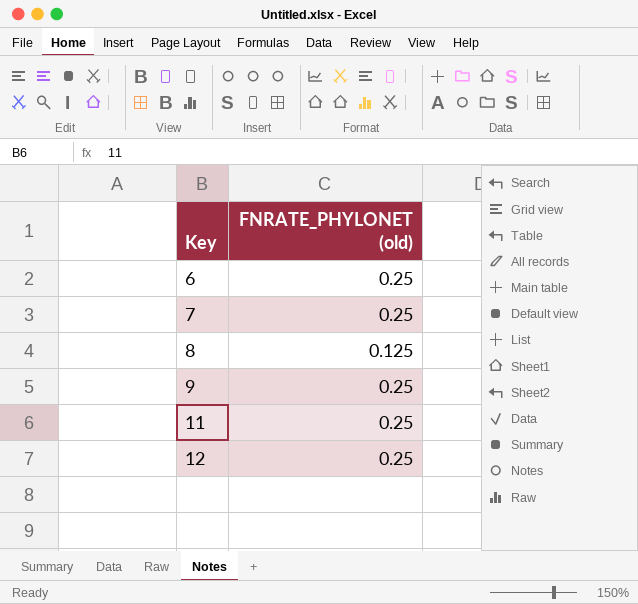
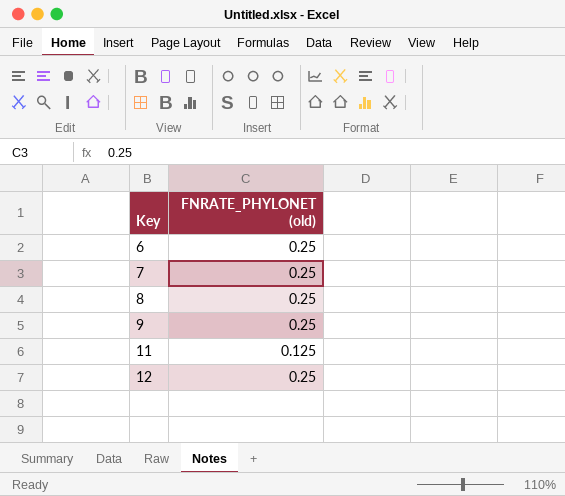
8 | FNRATE_PHYLONET (old): 0.125 -> 0.25
11 | FNRATE_PHYLONET (old): 0.25 -> 0.125

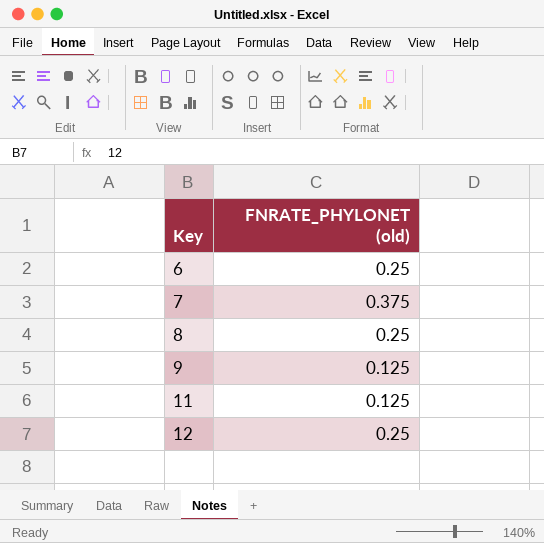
7 | FNRATE_PHYLONET (old): 0.25 -> 0.375
9 | FNRATE_PHYLONET (old): 0.25 -> 0.125

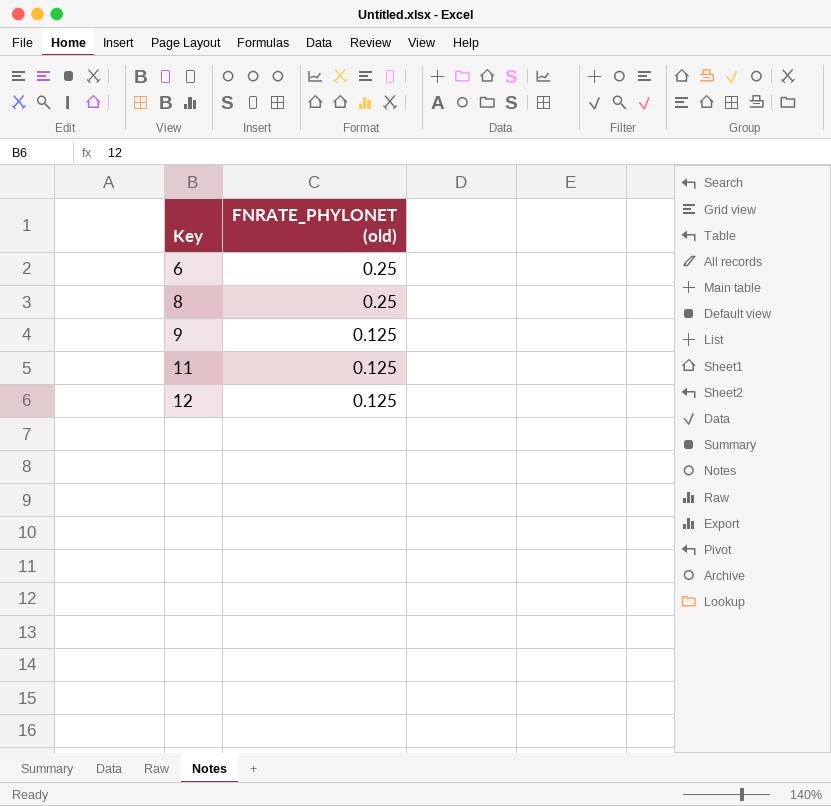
row 7: 0.375 -> none
12 | FNRATE_PHYLONET (old): 0.25 -> 0.125

